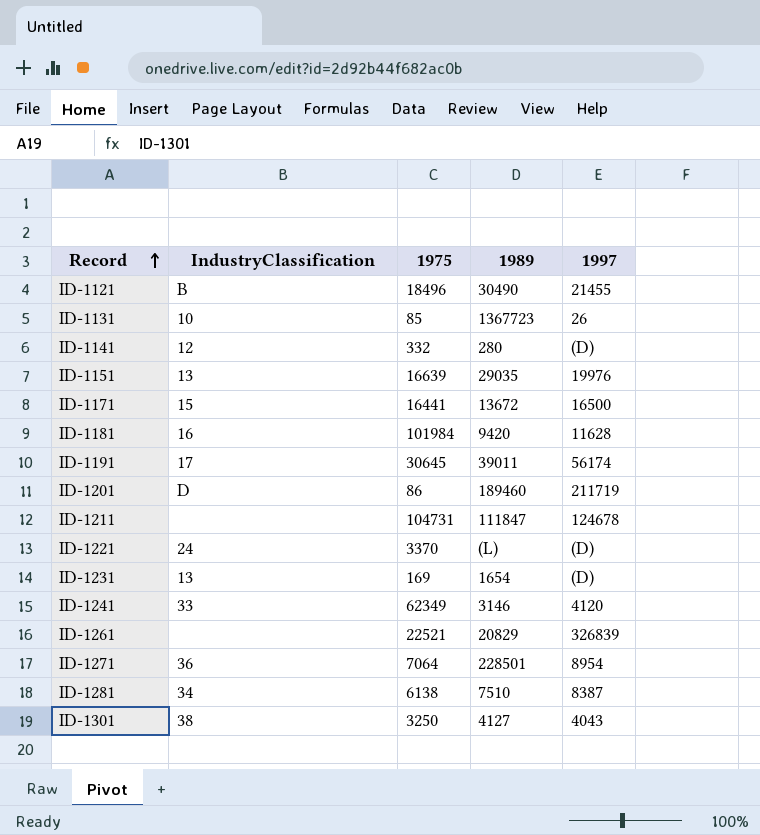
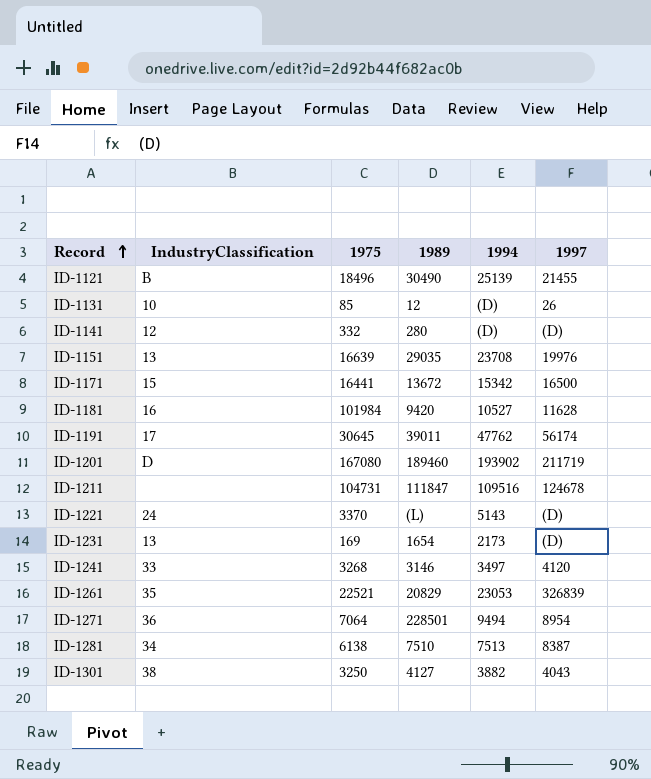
column 1994 | position: none -> 5
ID-1131 | 1989: 1367723 -> 12
ID-1201 | 1975: 86 -> 167080
ID-1241 | 1975: 62349 -> 3268
ID-1261 | IndustryClassification: none -> 35

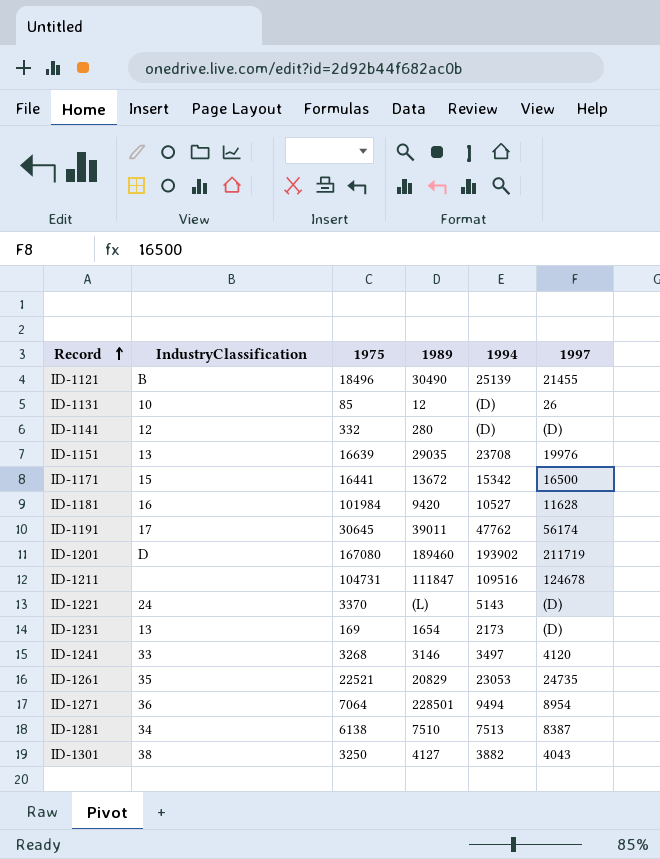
ID-1261 | 1997: 326839 -> 24735

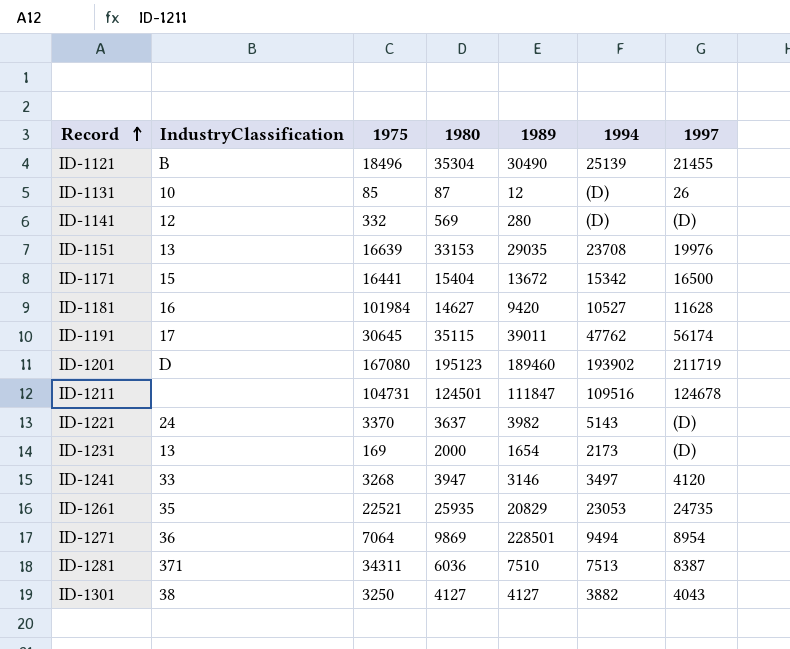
column 1980 | position: none -> 4
ID-1221 | 1989: (L) -> 3982
ID-1281 | IndustryClassification: 34 -> 371
ID-1281 | 1975: 6138 -> 34311

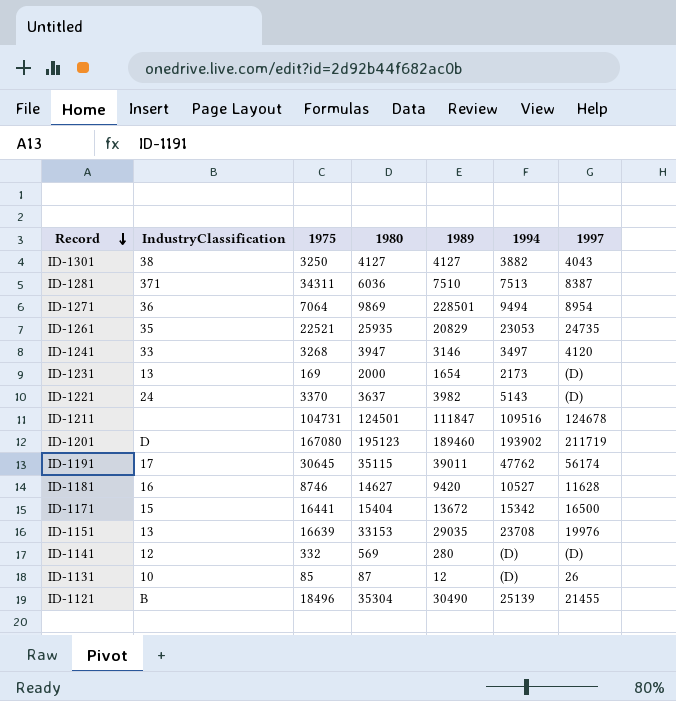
row order: Record ascending -> Record descending
ID-1181 | 1975: 101984 -> 8746

